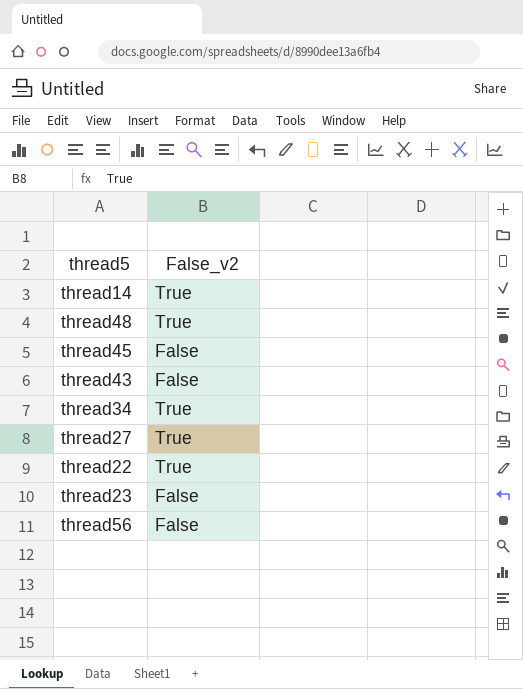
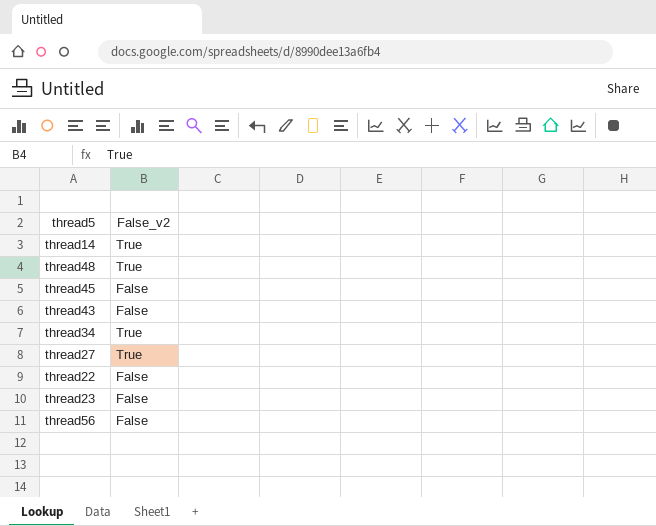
thread22 | False_v2: True -> False

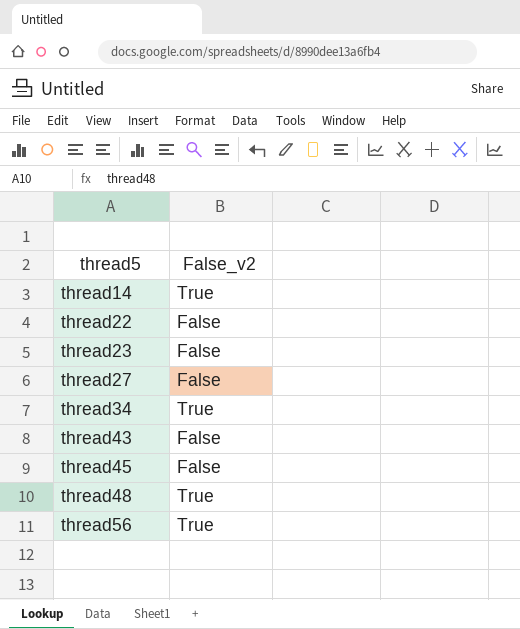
row order: none -> thread5 ascending
thread27 | False_v2: True -> False
thread56 | False_v2: False -> True

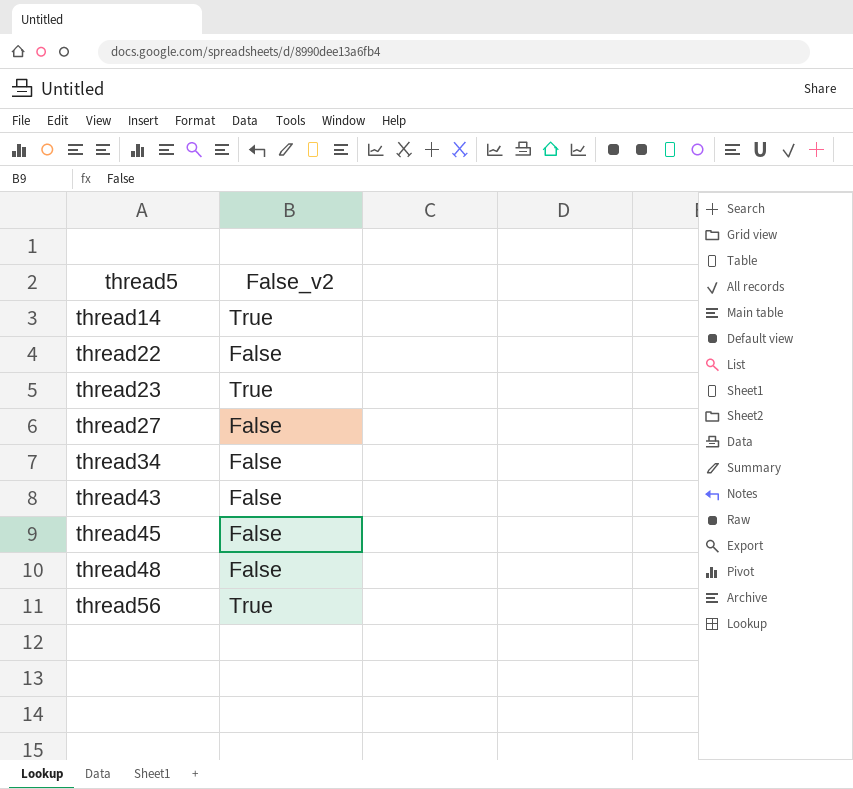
thread23 | False_v2: False -> True
thread34 | False_v2: True -> False
thread48 | False_v2: True -> False

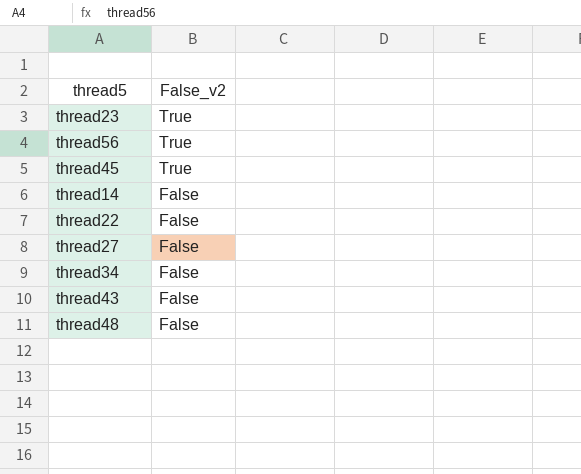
row order: thread5 ascending -> False_v2 descending
thread45 | False_v2: False -> True
thread14 | False_v2: True -> False

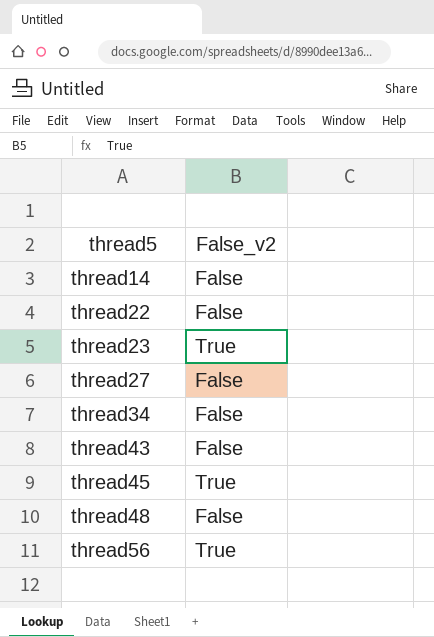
row order: False_v2 descending -> thread5 ascending

